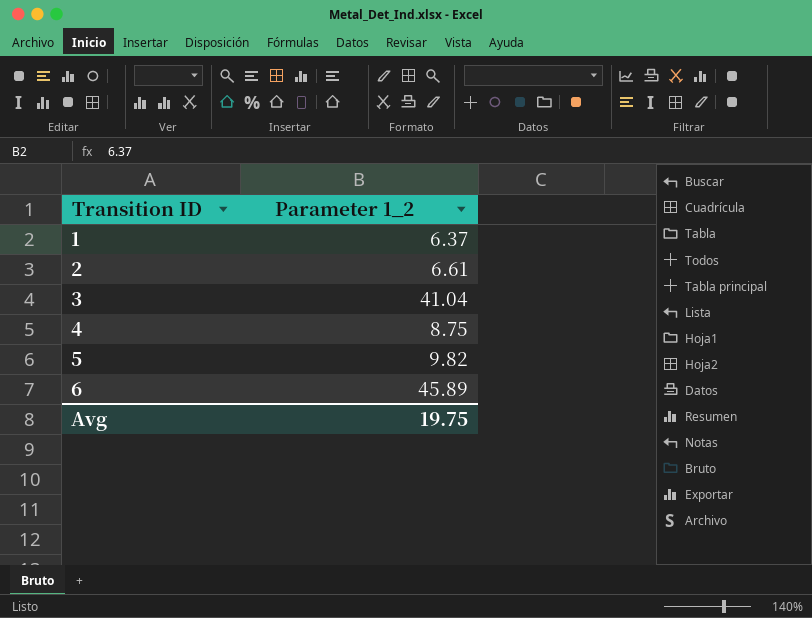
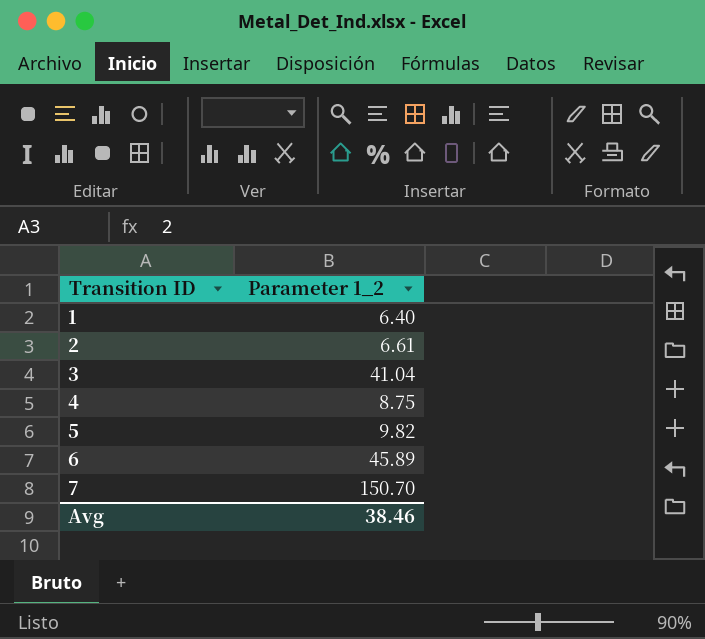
1 | Parameter 1_2: 6.37 -> 6.40
row 7: none -> 150.70
Avg | Parameter 1_2: 19.75 -> 38.46

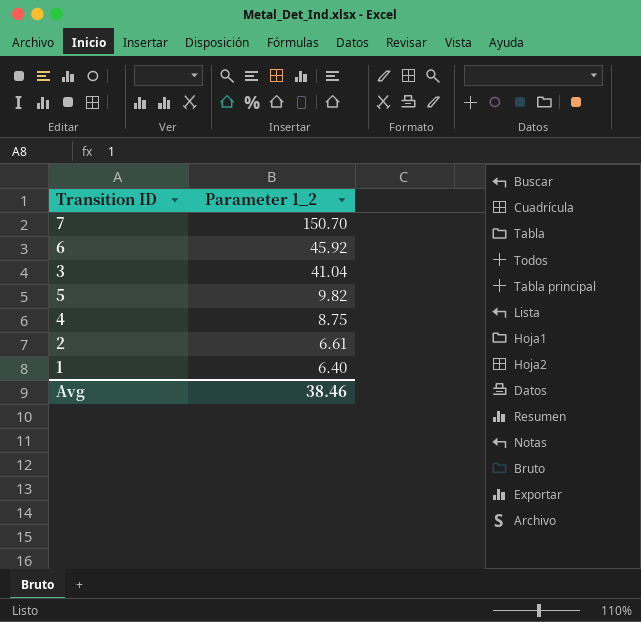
row order: Transition ID ascending -> Parameter 1_2 descending
6 | Parameter 1_2: 45.89 -> 45.92

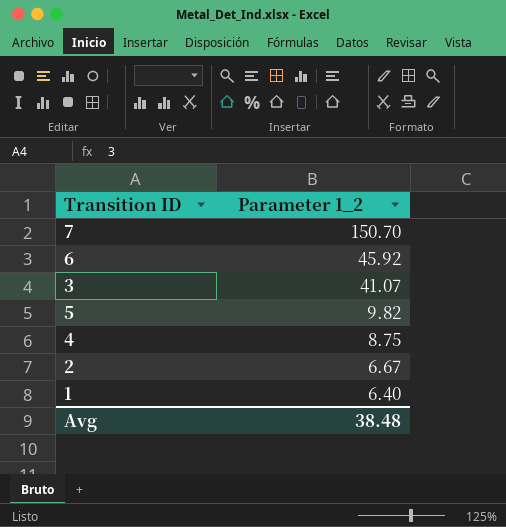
3 | Parameter 1_2: 41.04 -> 41.07
2 | Parameter 1_2: 6.61 -> 6.67
Avg | Parameter 1_2: 38.46 -> 38.48

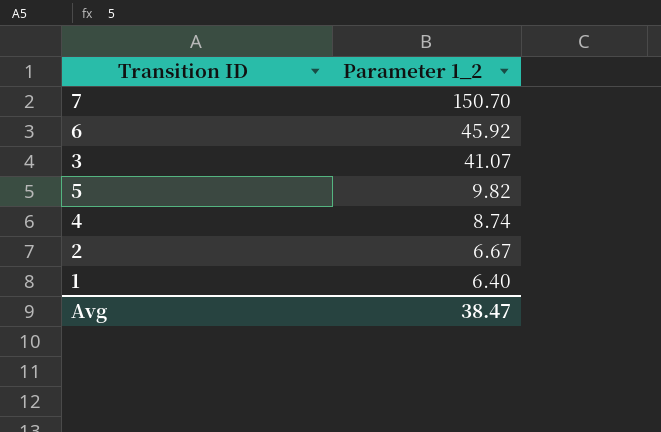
4 | Parameter 1_2: 8.75 -> 8.74
Avg | Parameter 1_2: 38.48 -> 38.47

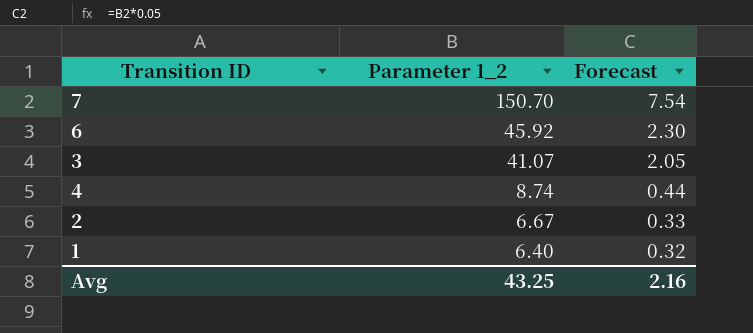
column Forecast | formula: none -> [Parameter 1_2] * 0.05
row 5: 9.82 -> none
Avg | Parameter 1_2: 38.47 -> 43.25

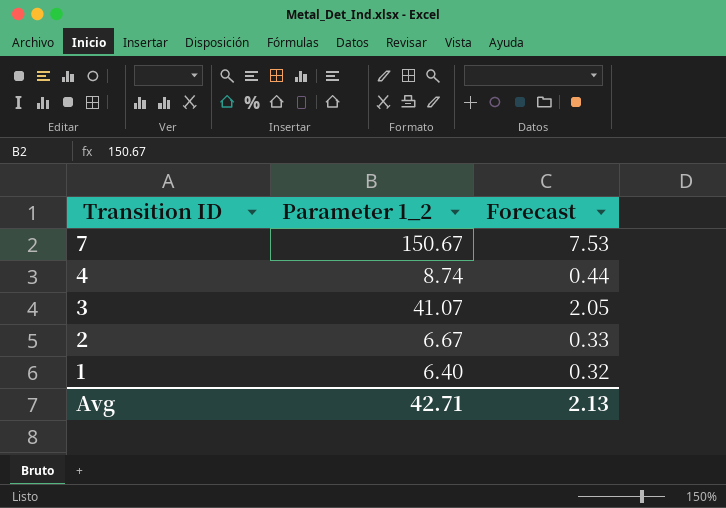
row order: Parameter 1_2 descending -> Transition ID descending
row 6: 45.92 | 2.30 -> none
7 | Parameter 1_2: 150.70 -> 150.67
7 | Forecast: 7.54 -> 7.53
Avg | Parameter 1_2: 43.25 -> 42.71
Avg | Forecast: 2.16 -> 2.13

